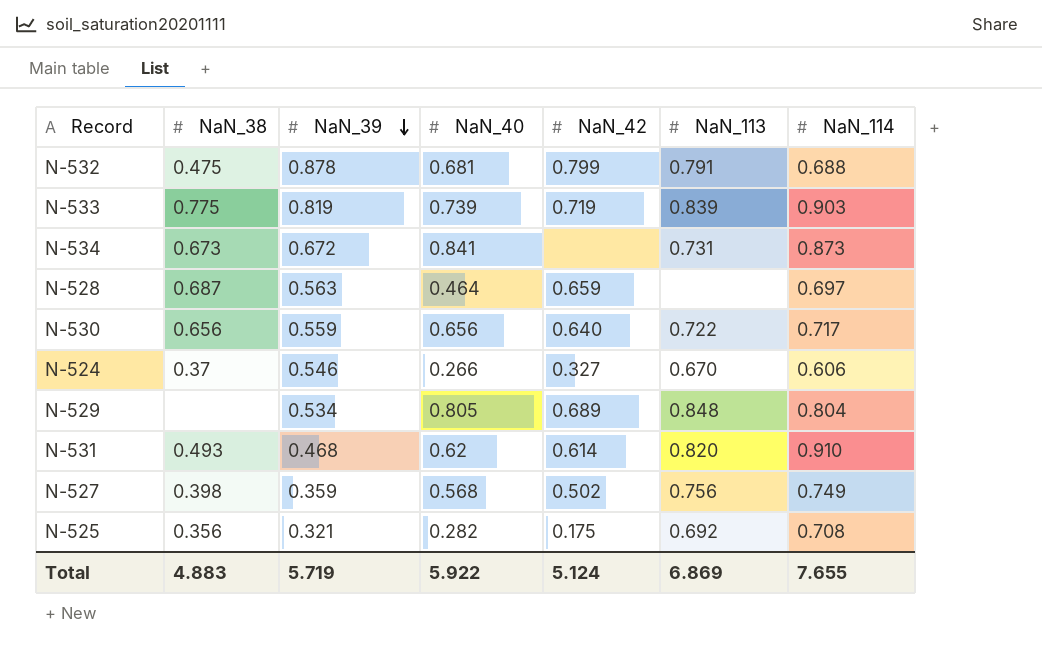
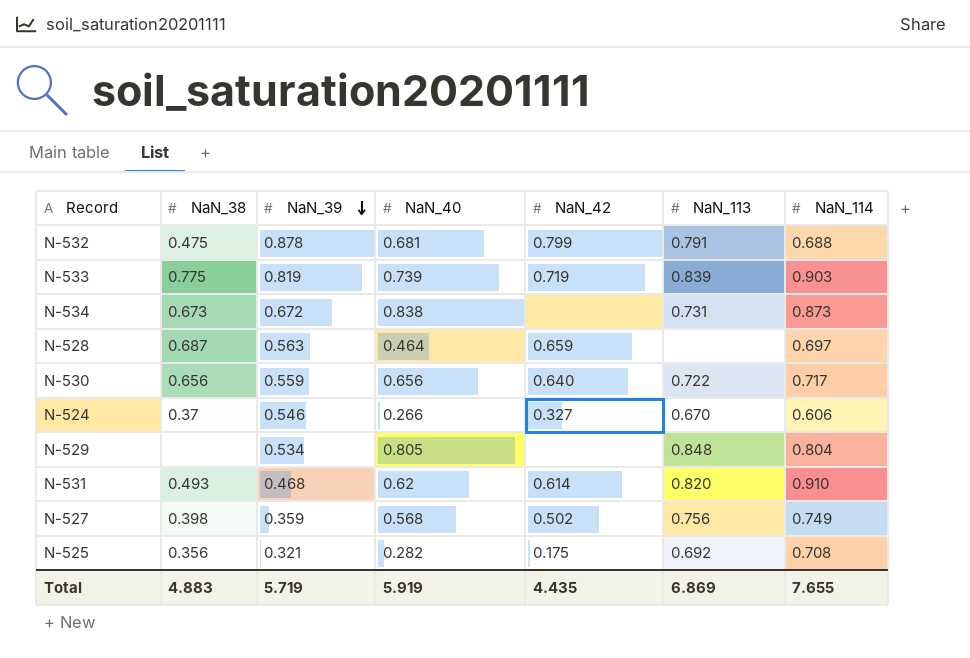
N-534 | NaN_40: 0.841 -> 0.838
N-529 | NaN_42: 0.689 -> none
Total | NaN_40: 5.922 -> 5.919
Total | NaN_42: 5.124 -> 4.435

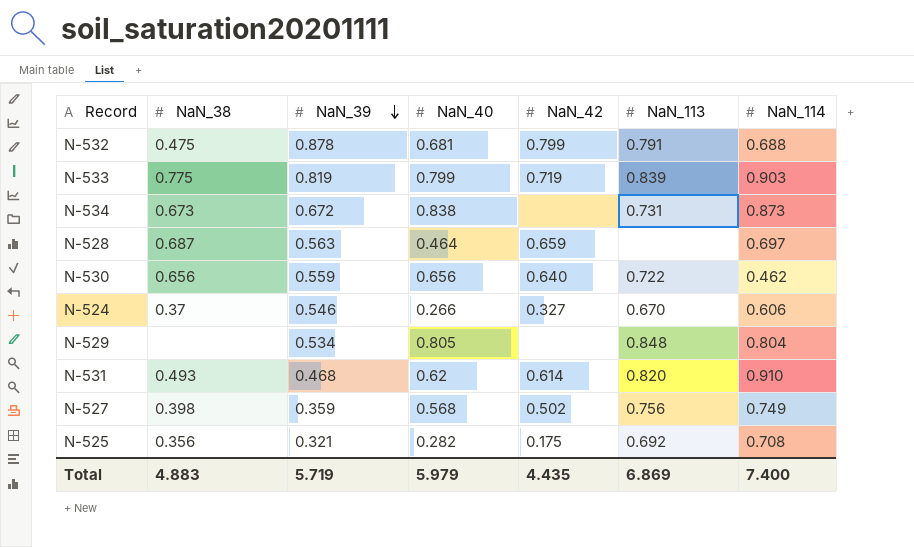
N-533 | NaN_40: 0.739 -> 0.799
N-530 | NaN_114: 0.717 -> 0.462
Total | NaN_40: 5.919 -> 5.979
Total | NaN_114: 7.655 -> 7.400

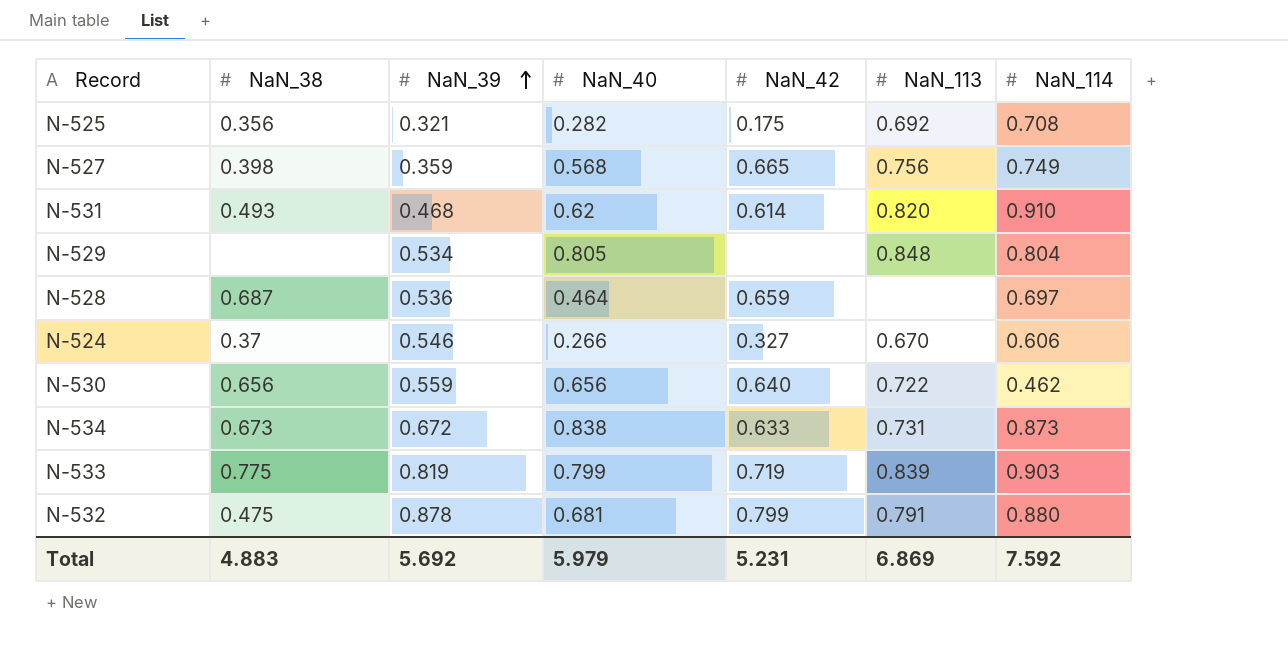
row order: NaN_39 descending -> NaN_39 ascending
N-527 | NaN_42: 0.502 -> 0.665
N-528 | NaN_39: 0.563 -> 0.536
N-534 | NaN_42: none -> 0.633
N-532 | NaN_114: 0.688 -> 0.880
Total | NaN_39: 5.719 -> 5.692
Total | NaN_42: 4.435 -> 5.231
Total | NaN_114: 7.400 -> 7.592

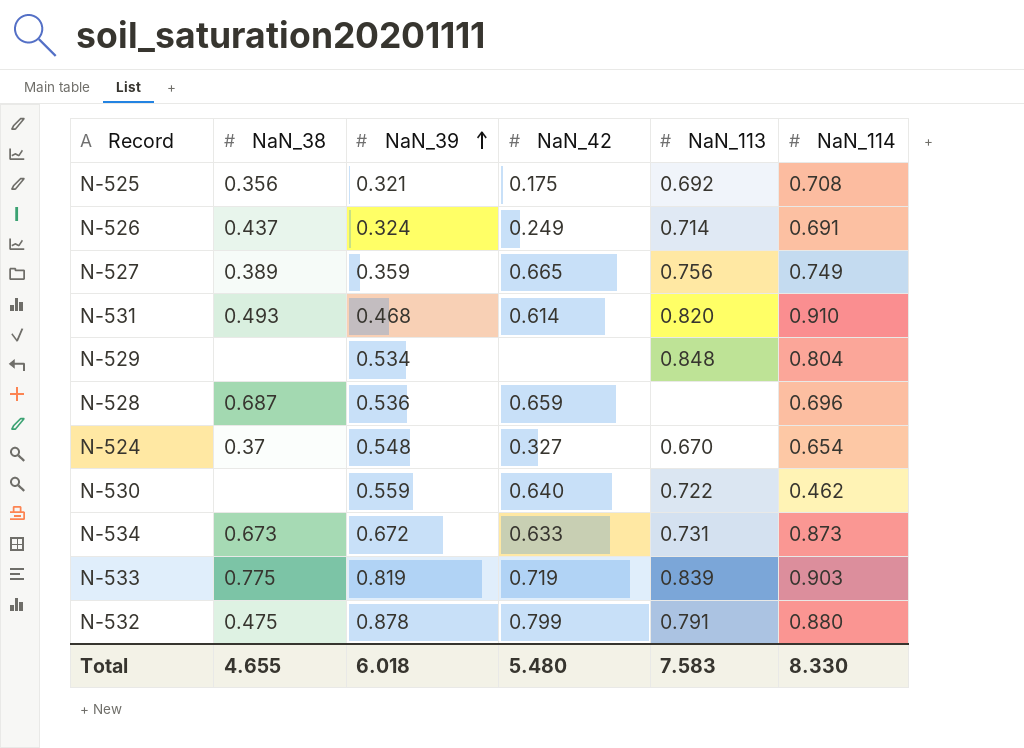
column NaN_40 | position: 4 -> none
row N-526: none -> 0.437 | 0.324 | 0.249 | 0.714 | 0.691
N-527 | NaN_38: 0.398 -> 0.389
N-528 | NaN_114: 0.697 -> 0.696
N-524 | NaN_39: 0.546 -> 0.548
N-524 | NaN_114: 0.606 -> 0.654
N-530 | NaN_38: 0.656 -> none
Total | NaN_38: 4.883 -> 4.655
Total | NaN_39: 5.692 -> 6.018
Total | NaN_42: 5.231 -> 5.480
Total | NaN_113: 6.869 -> 7.583
Total | NaN_114: 7.592 -> 8.330

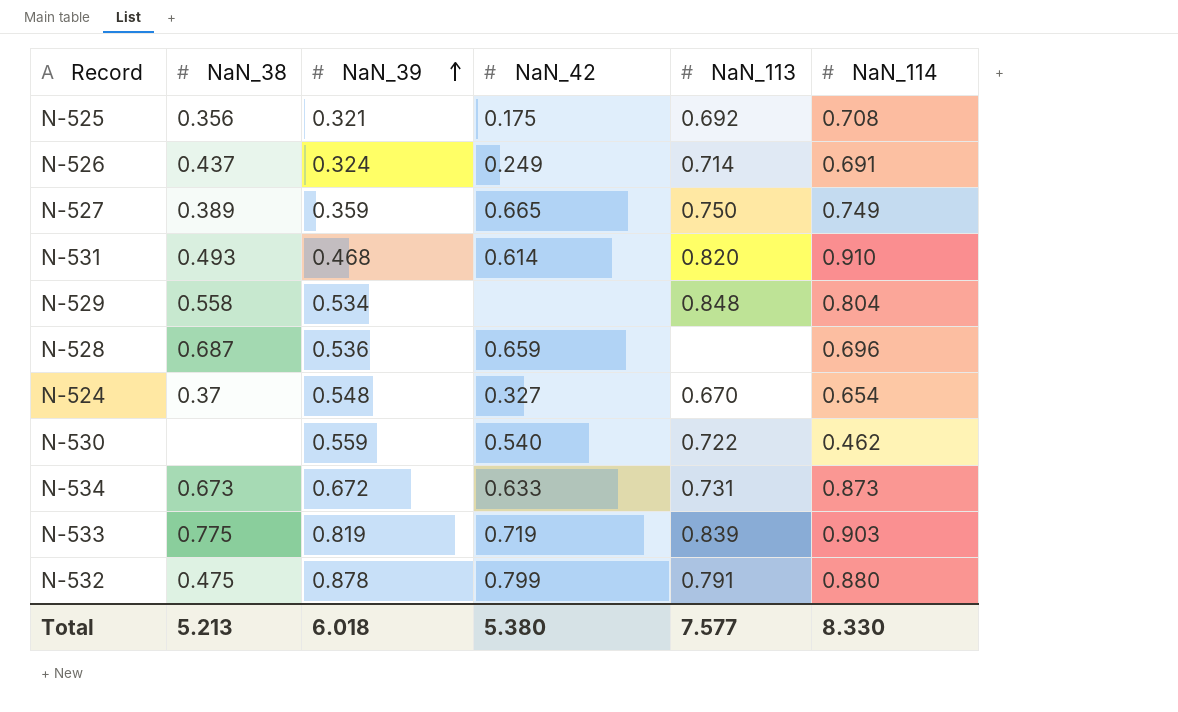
N-527 | NaN_113: 0.756 -> 0.750
N-529 | NaN_38: none -> 0.558
N-530 | NaN_42: 0.640 -> 0.540
Total | NaN_38: 4.655 -> 5.213
Total | NaN_42: 5.480 -> 5.380
Total | NaN_113: 7.583 -> 7.577

